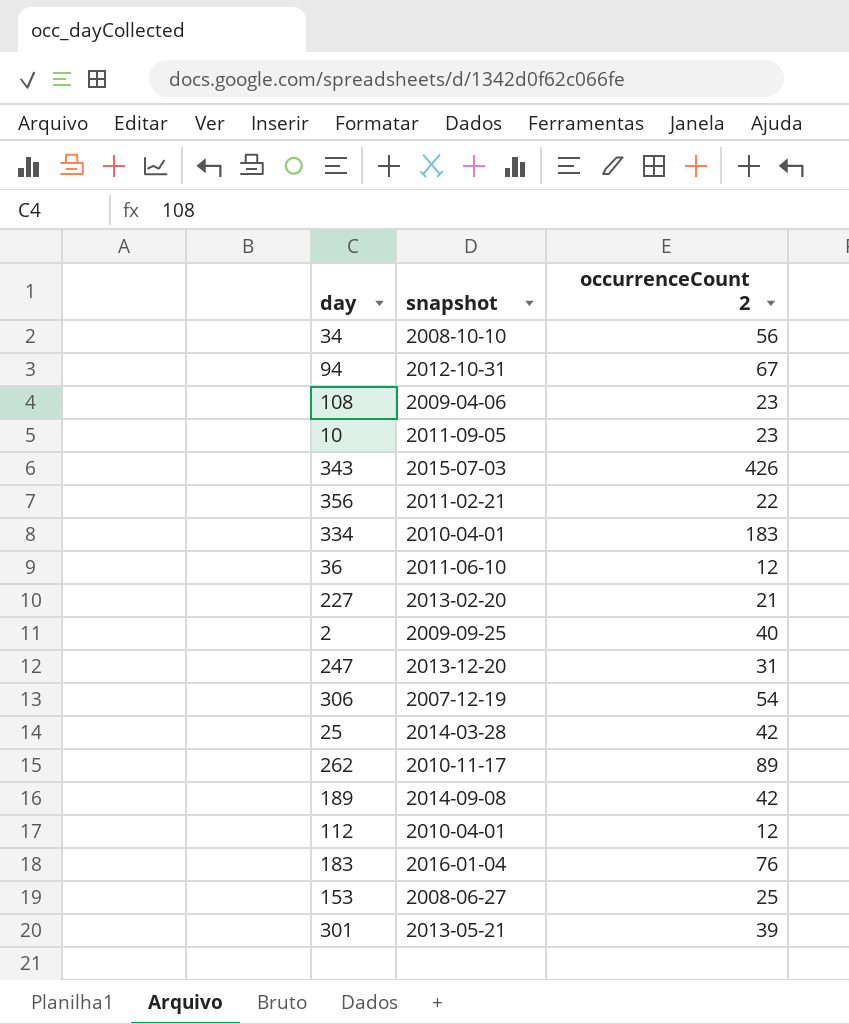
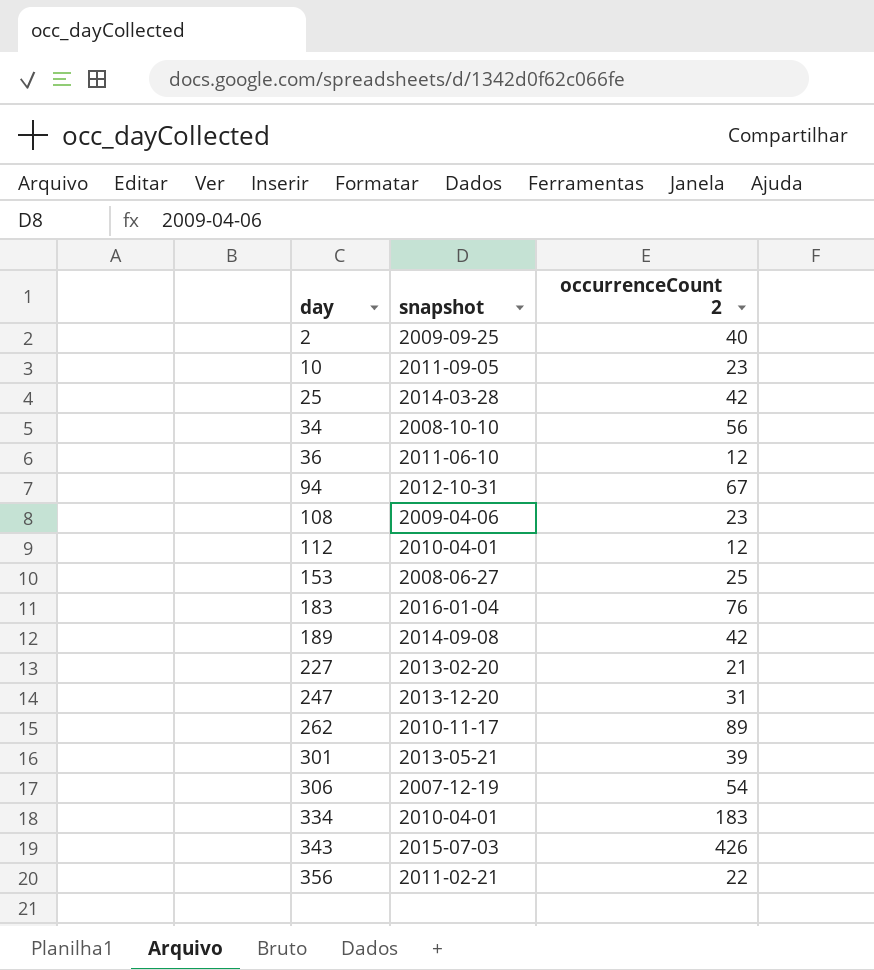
row order: none -> day ascending

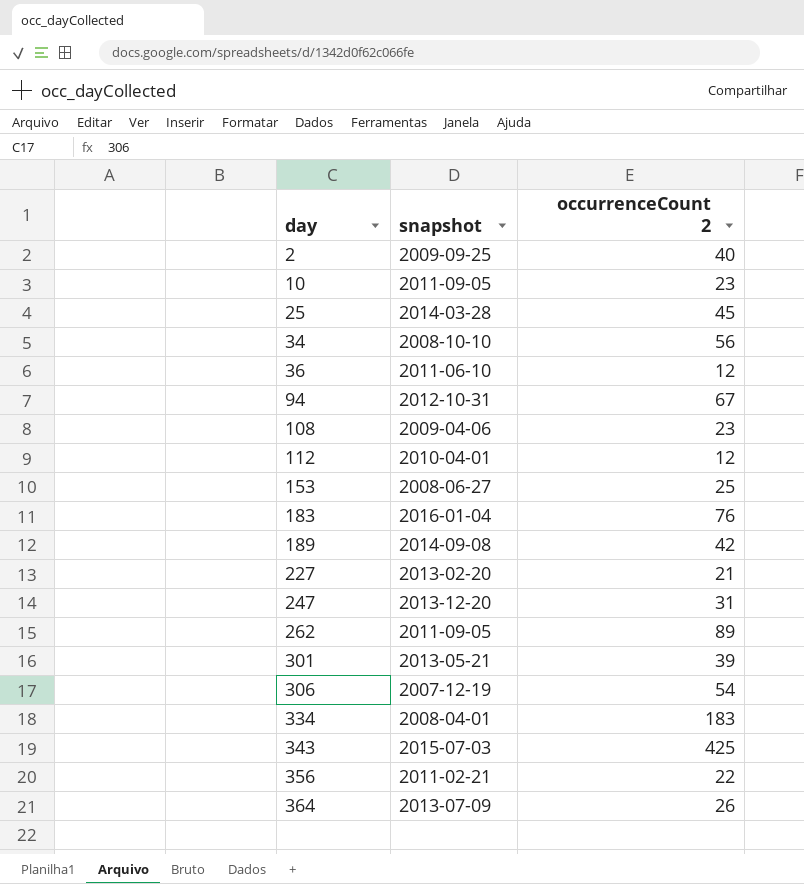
25 | occurrenceCount 2: 42 -> 45
262 | snapshot: 2010-11-17 -> 2011-09-05
334 | snapshot: 2010-04-01 -> 2008-04-01
343 | occurrenceCount 2: 426 -> 425
row 364: none -> 2013-07-09 | 26

